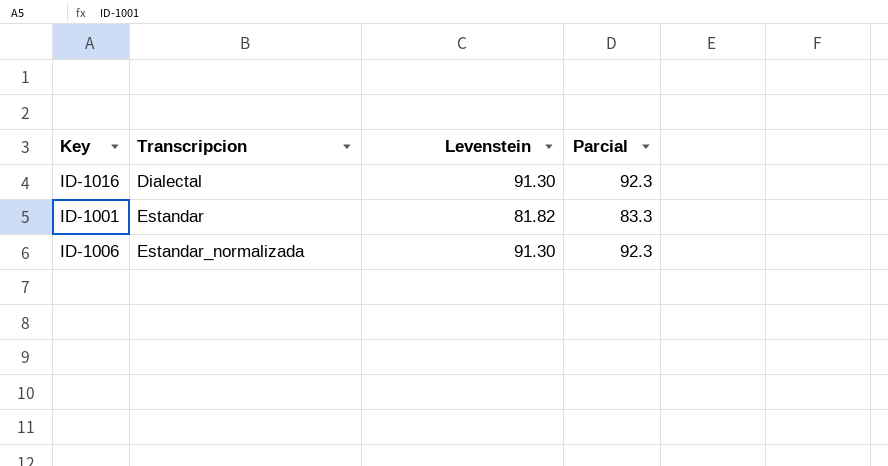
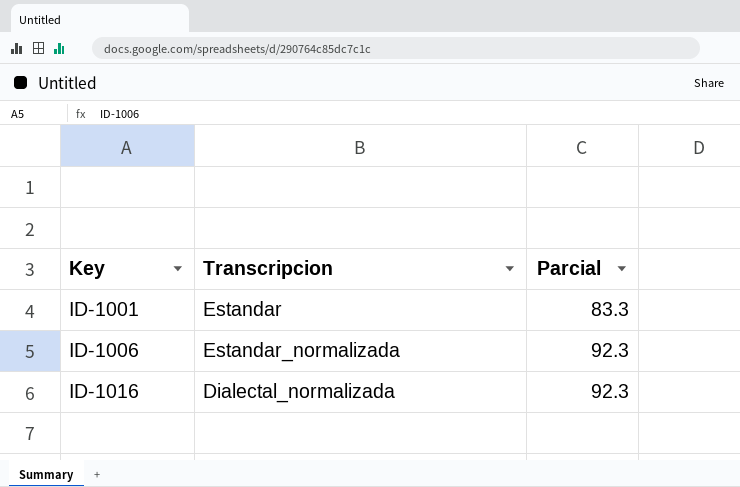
row order: Transcripcion ascending -> Key ascending
column Levenstein | position: 3 -> none
ID-1016 | Transcripcion: Dialectal -> Dialectal_normalizada

